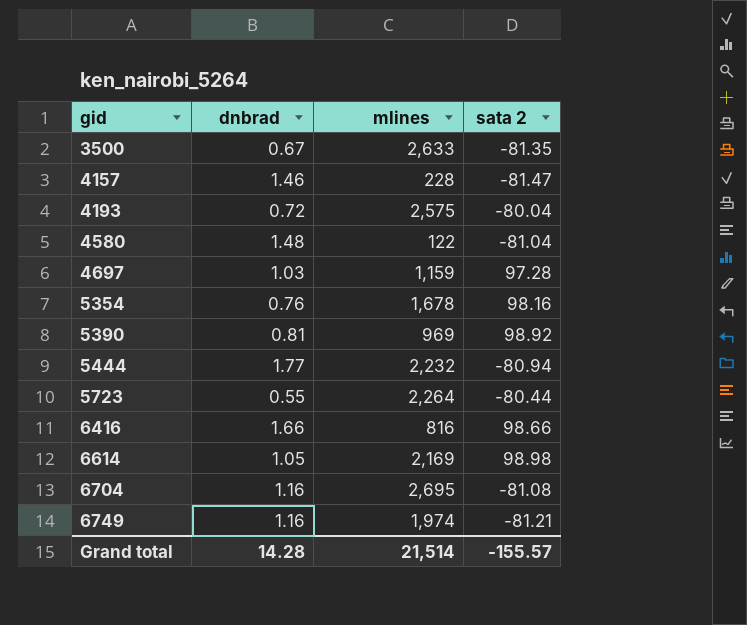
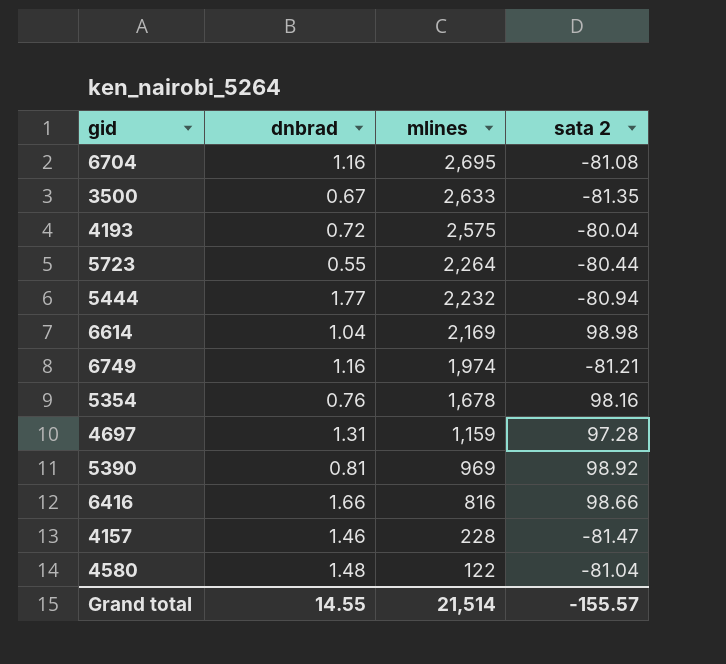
row order: gid ascending -> mlines descending
6614 | dnbrad: 1.05 -> 1.04
4697 | dnbrad: 1.03 -> 1.31
Grand total | dnbrad: 14.28 -> 14.55

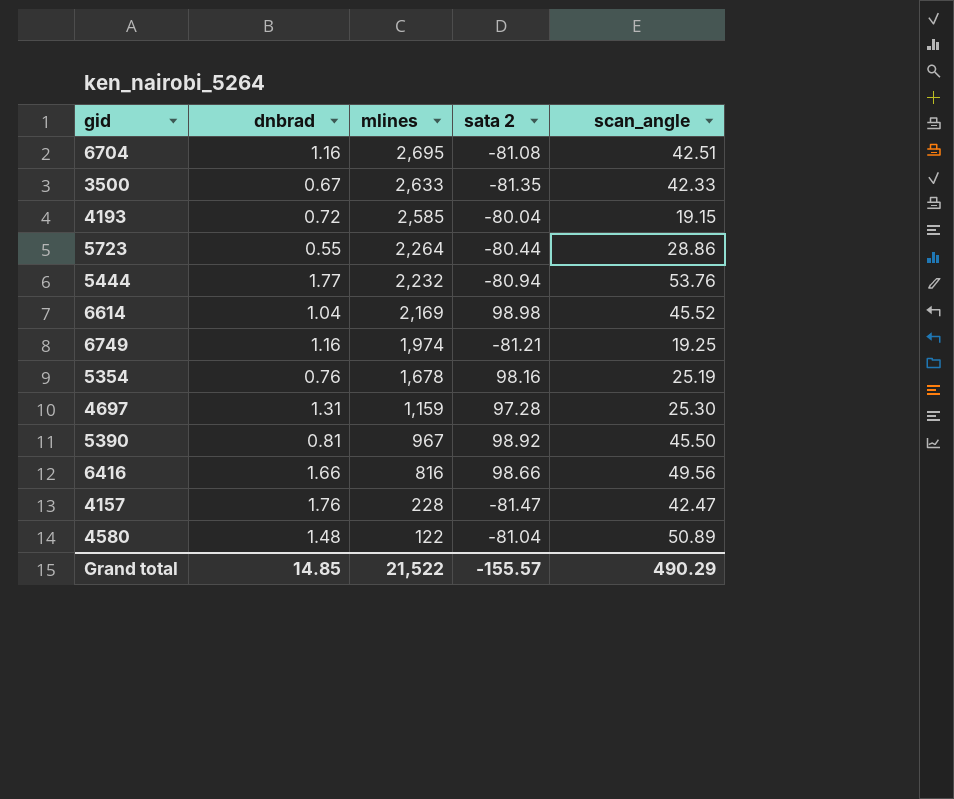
column scan_angle | position: none -> 5
4193 | mlines: 2,575 -> 2,585
5390 | mlines: 969 -> 967
4157 | dnbrad: 1.46 -> 1.76
Grand total | dnbrad: 14.55 -> 14.85
Grand total | mlines: 21,514 -> 21,522

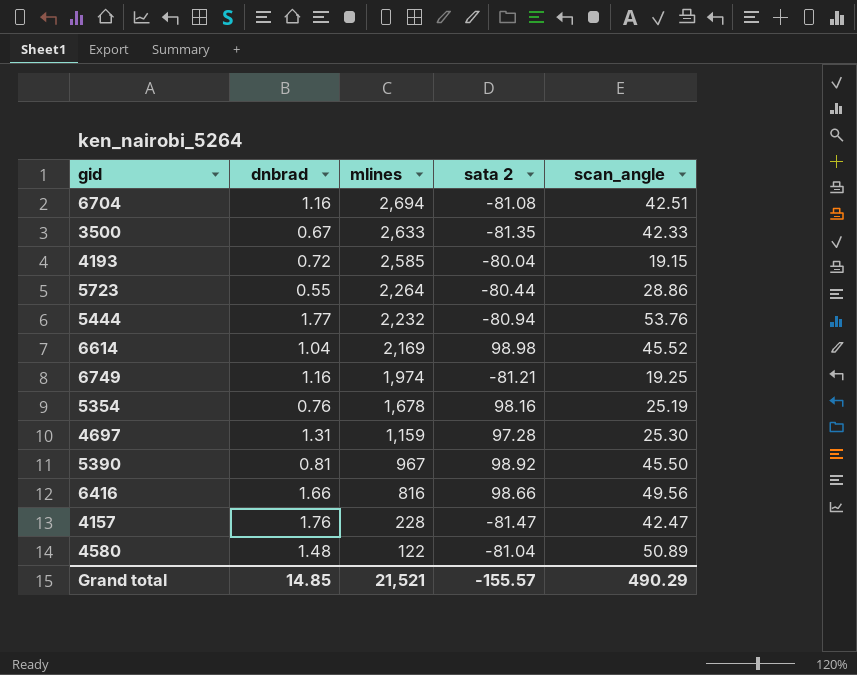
6704 | mlines: 2,695 -> 2,694
Grand total | mlines: 21,522 -> 21,521

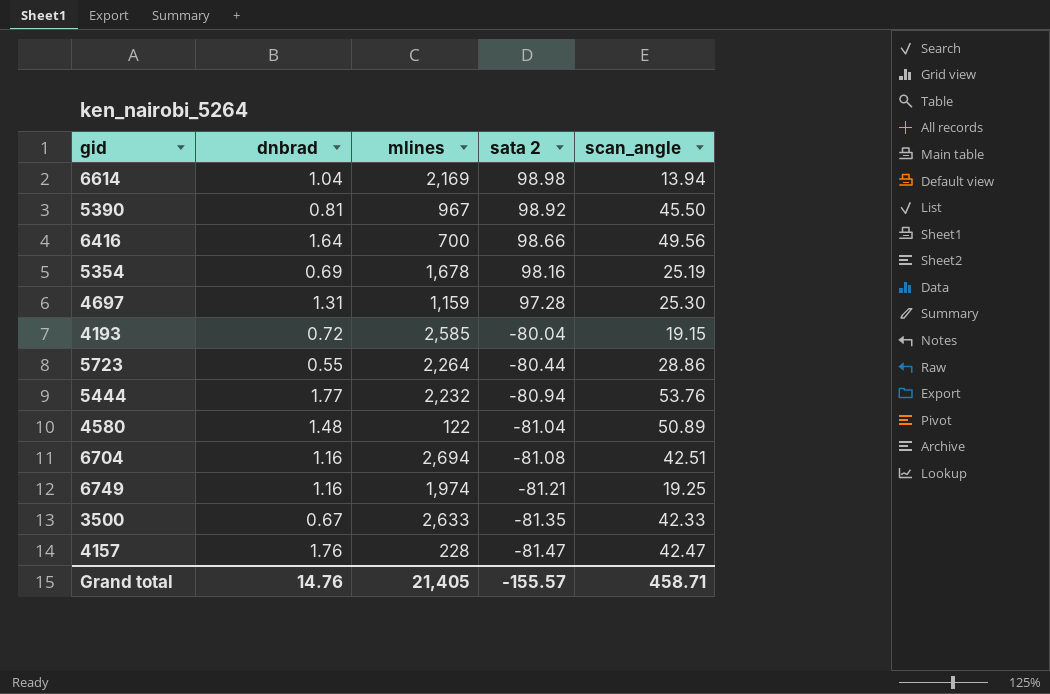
row order: mlines descending -> sata 2 descending
6614 | scan_angle: 45.52 -> 13.94
6416 | dnbrad: 1.66 -> 1.64
6416 | mlines: 816 -> 700
5354 | dnbrad: 0.76 -> 0.69
Grand total | dnbrad: 14.85 -> 14.76
Grand total | mlines: 21,521 -> 21,405
Grand total | scan_angle: 490.29 -> 458.71

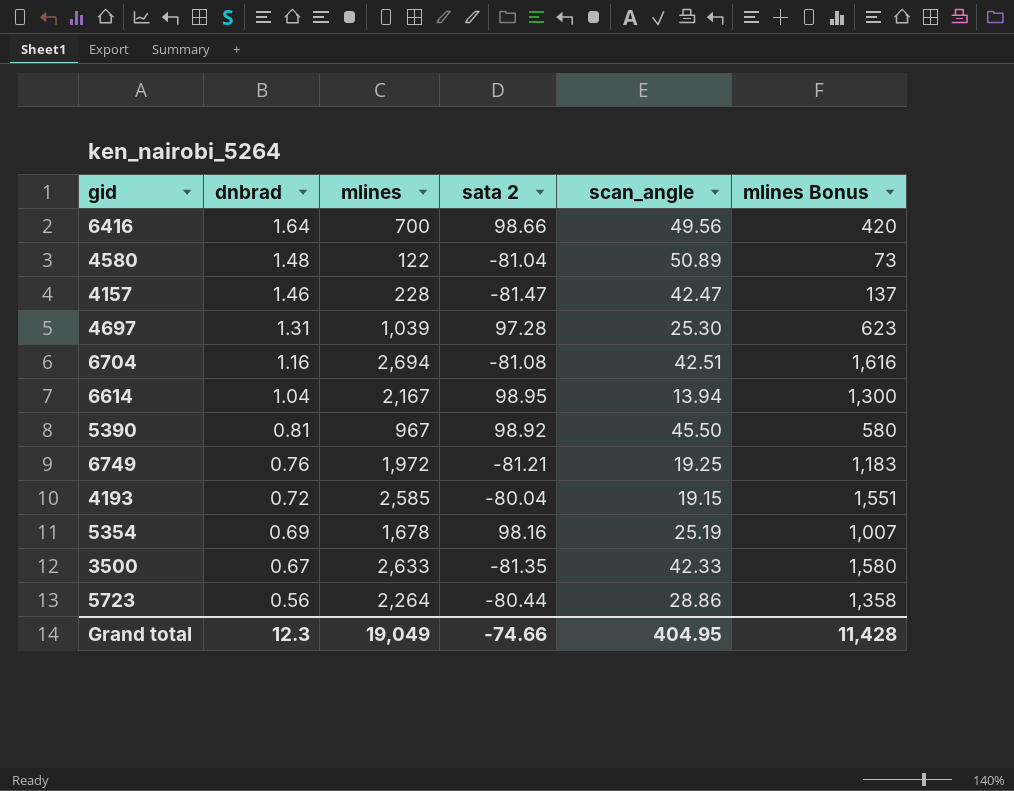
row order: sata 2 descending -> dnbrad descending
column mlines Bonus | formula: none -> [mlines] * 0.6
row 5444: 1.77 | 2,232 | -80.94 | 53.76 -> none
4157 | dnbrad: 1.76 -> 1.46
4697 | mlines: 1,159 -> 1,039
6614 | mlines: 2,169 -> 2,167
6614 | sata 2: 98.98 -> 98.95
6749 | dnbrad: 1.16 -> 0.76
6749 | mlines: 1,974 -> 1,972
5723 | dnbrad: 0.55 -> 0.56
Grand total | dnbrad: 14.76 -> 12.3
Grand total | mlines: 21,405 -> 19,049
Grand total | sata 2: -155.57 -> -74.66
Grand total | scan_angle: 458.71 -> 404.95

